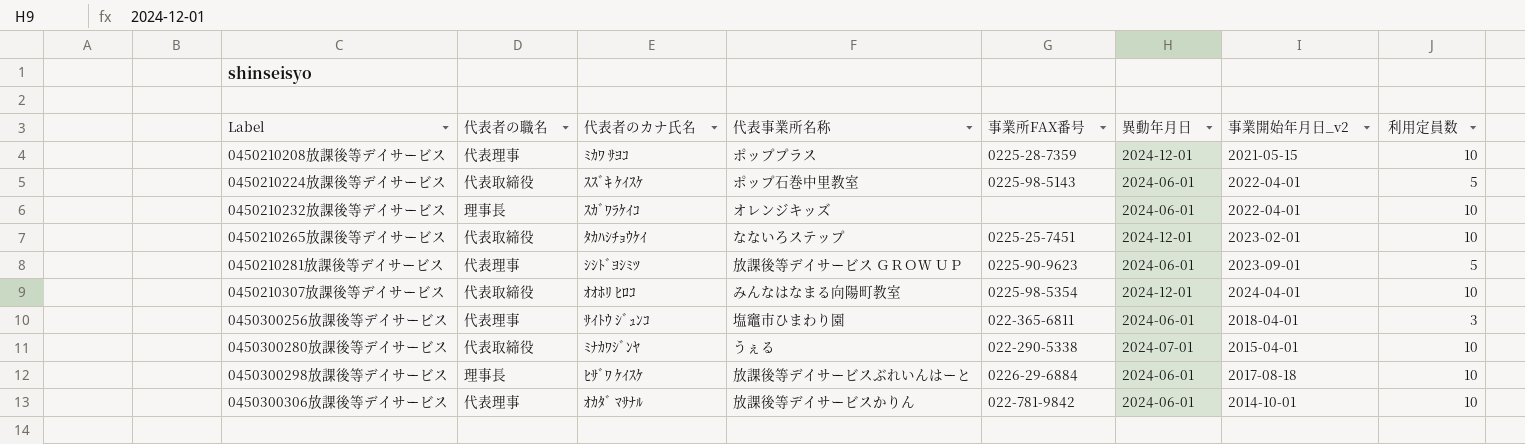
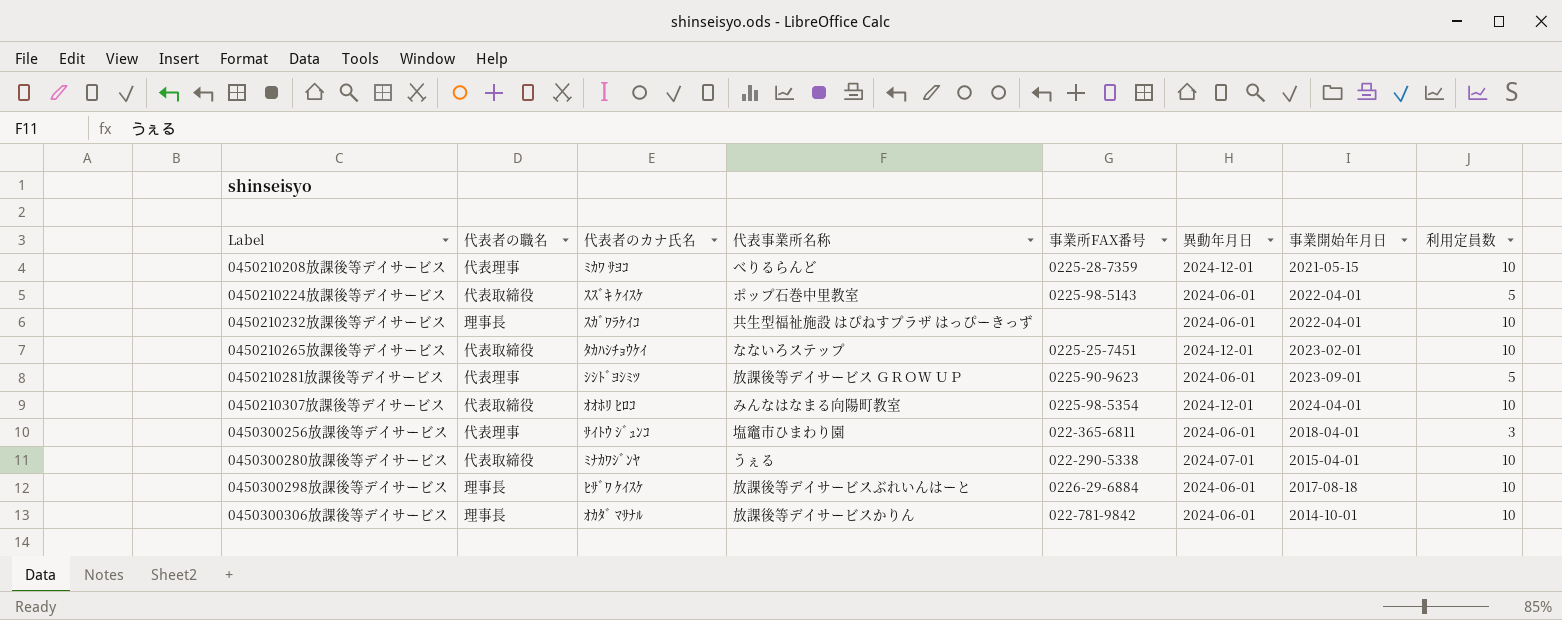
column name: 事業開始年月日_v2 -> 事業開始年月日
0450210208放課後等デイサービス | 代表事業所名称: ポッププラス -> べりるらんど
0450210232放課後等デイサービス | 代表事業所名称: オレンジキッズ -> 共生型福祉施設 はぴねすプラザ はっぴーきっず
0450300306放課後等デイサービス | 代表者の職名: 代表理事 -> 理事長

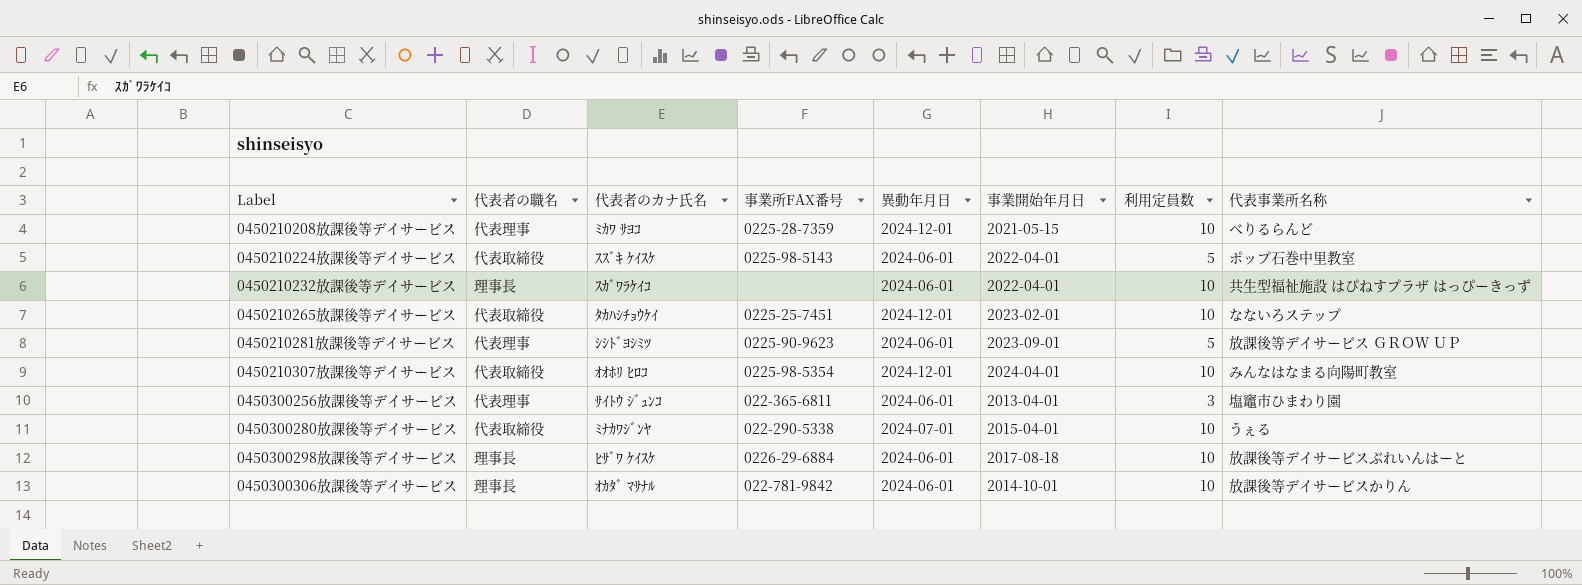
column 代表事業所名称 | position: 4 -> 8
0450300256放課後等デイサービス | 事業開始年月日: 2018-04-01 -> 2013-04-01

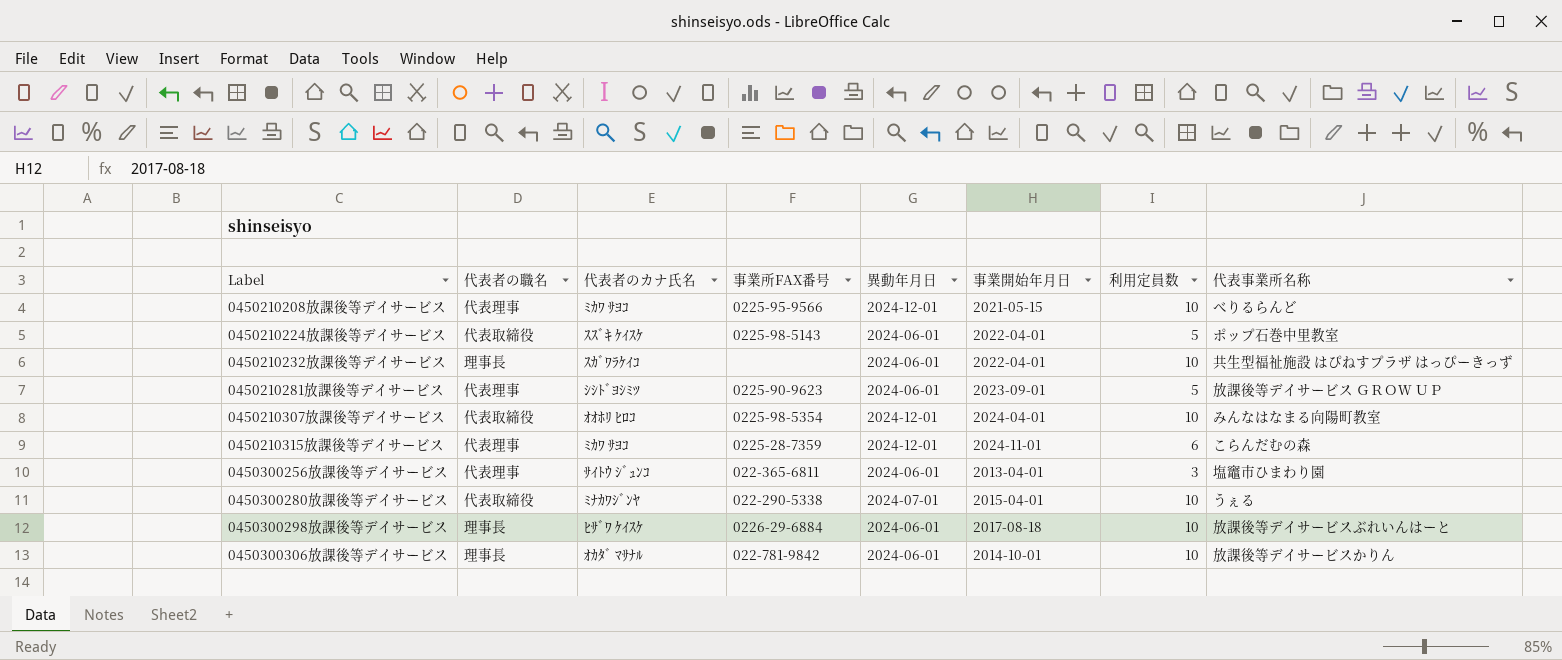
row 0450210265放課後等デイサービス: 代表取締役 | ﾀｶﾊｼﾁｮｳｹｲ | 0225-25-7451 | 2024-12-01 | 2023-02-01 | 10 | なないろステップ -> none
0450210208放課後等デイサービス | 事業所FAX番号: 0225-28-7359 -> 0225-95-9566
row 0450210315放課後等デイサービス: none -> 代表理事 | ﾐｶﾜ ｻﾖｺ | 0225-28-7359 | 2024-12-01 | 2024-11-01 | 6 | こらんだむの森

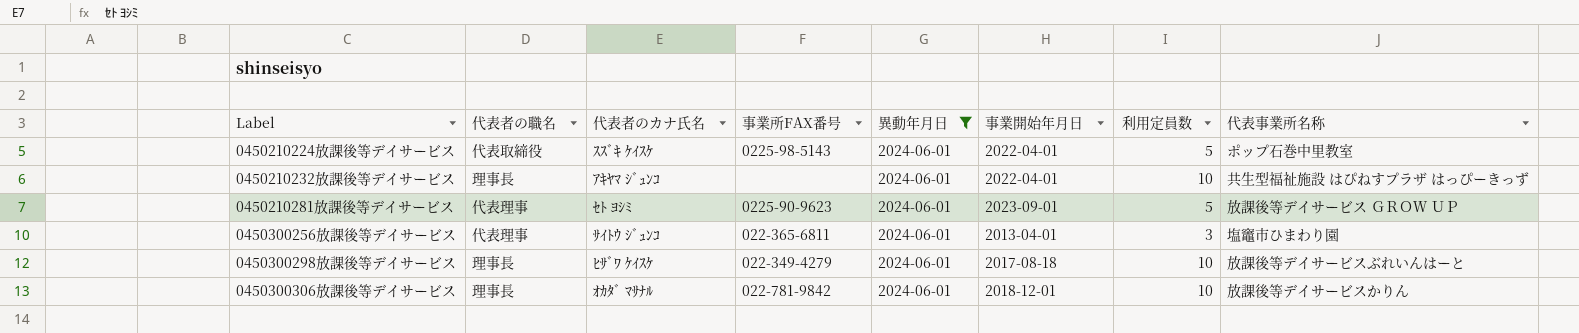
filter: none -> 異動年月日 = 2024-06-01
0450210232放課後等デイサービス | 代表者のカナ氏名: ｽｶﾞﾜﾗｹｲｺ -> ｱｷﾔﾏ ｼﾞｭﾝｺ
0450210281放課後等デイサービス | 代表者のカナ氏名: ｼｼﾄﾞﾖｼﾐﾂ -> ｾﾄ ﾖｼﾐ
0450300298放課後等デイサービス | 事業所FAX番号: 0226-29-6884 -> 022-349-4279
0450300306放課後等デイサービス | 事業開始年月日: 2014-10-01 -> 2018-12-01

